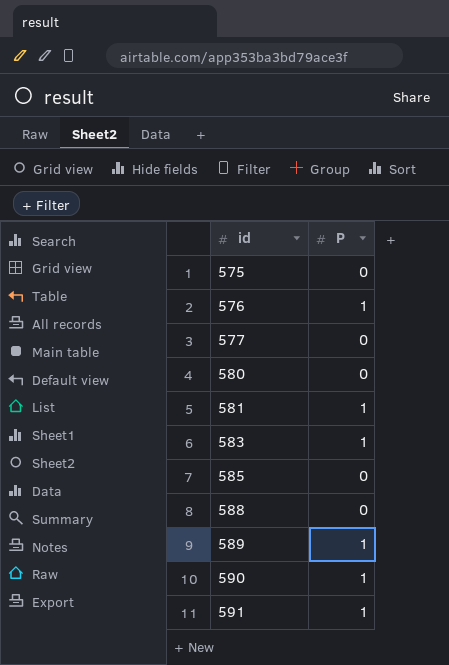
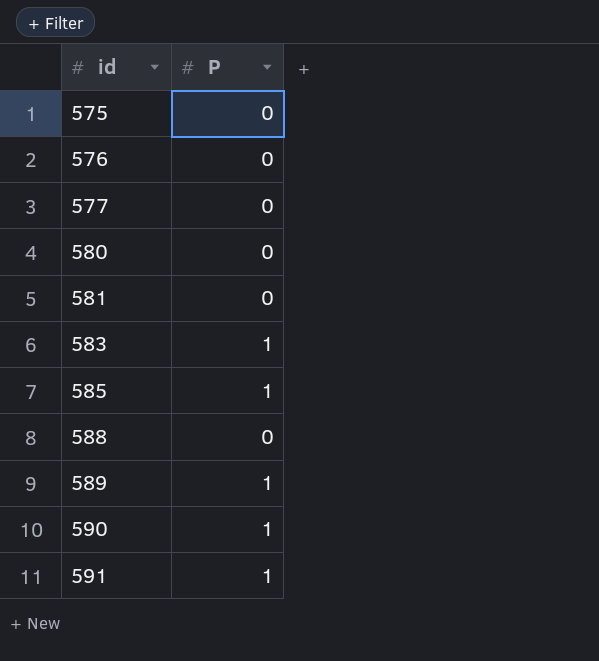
576 | P: 1 -> 0
581 | P: 1 -> 0
585 | P: 0 -> 1

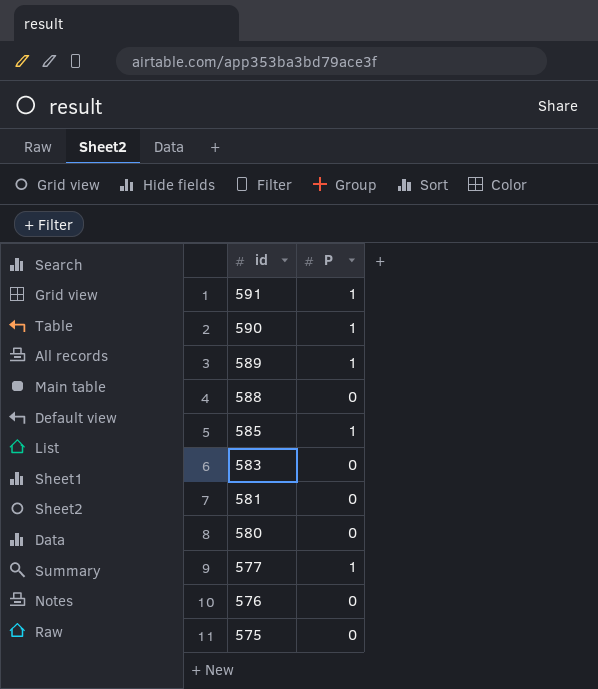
row order: id ascending -> id descending
583 | P: 1 -> 0
577 | P: 0 -> 1

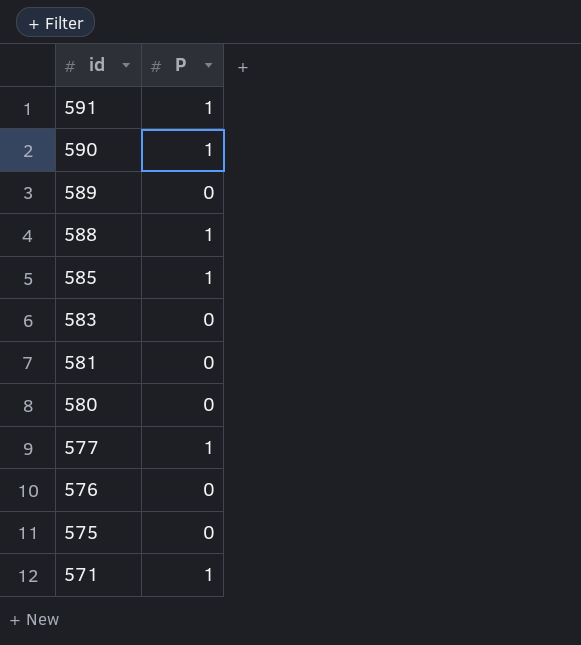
589 | P: 1 -> 0
588 | P: 0 -> 1
row 571: none -> 1

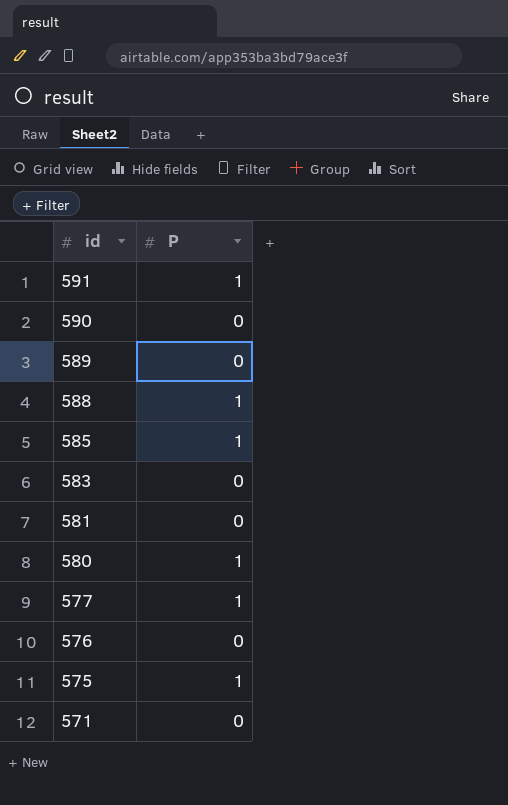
590 | P: 1 -> 0
580 | P: 0 -> 1
575 | P: 0 -> 1
571 | P: 1 -> 0

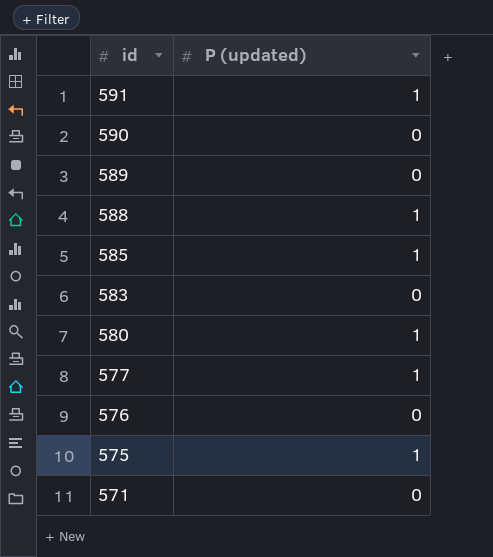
column name: P -> P (updated)
row 581: 0 -> none

